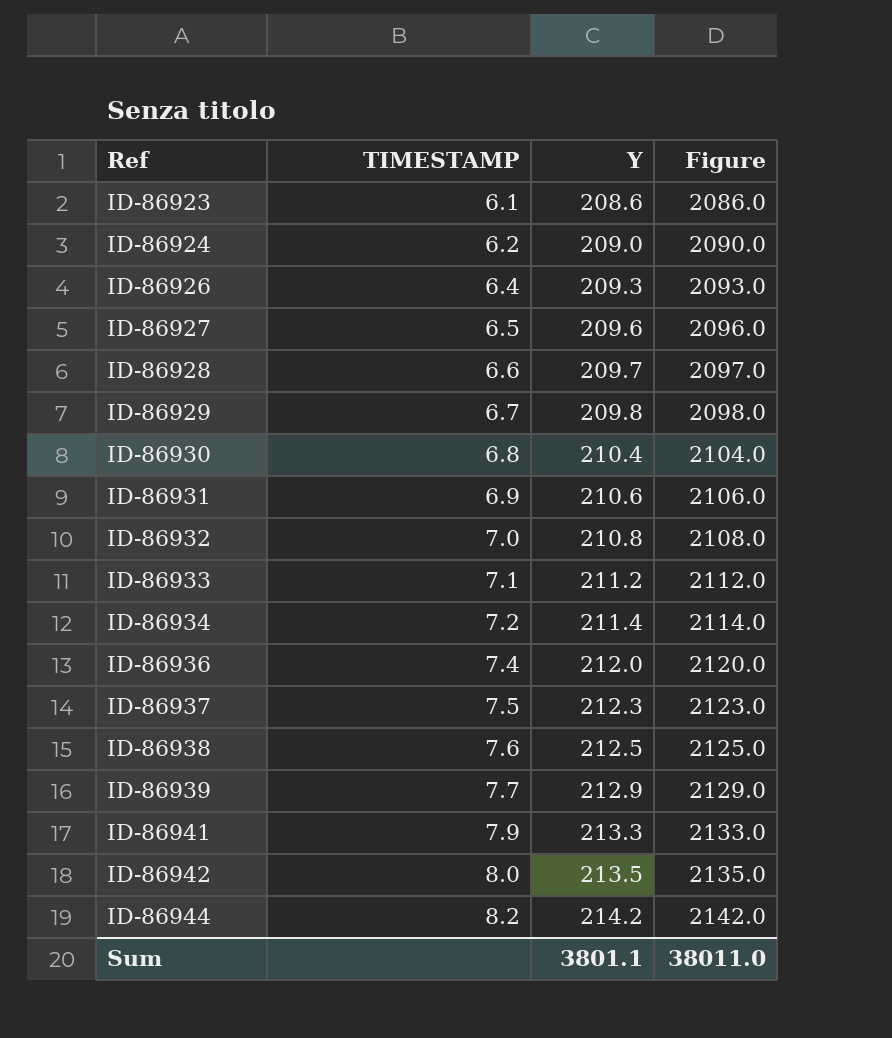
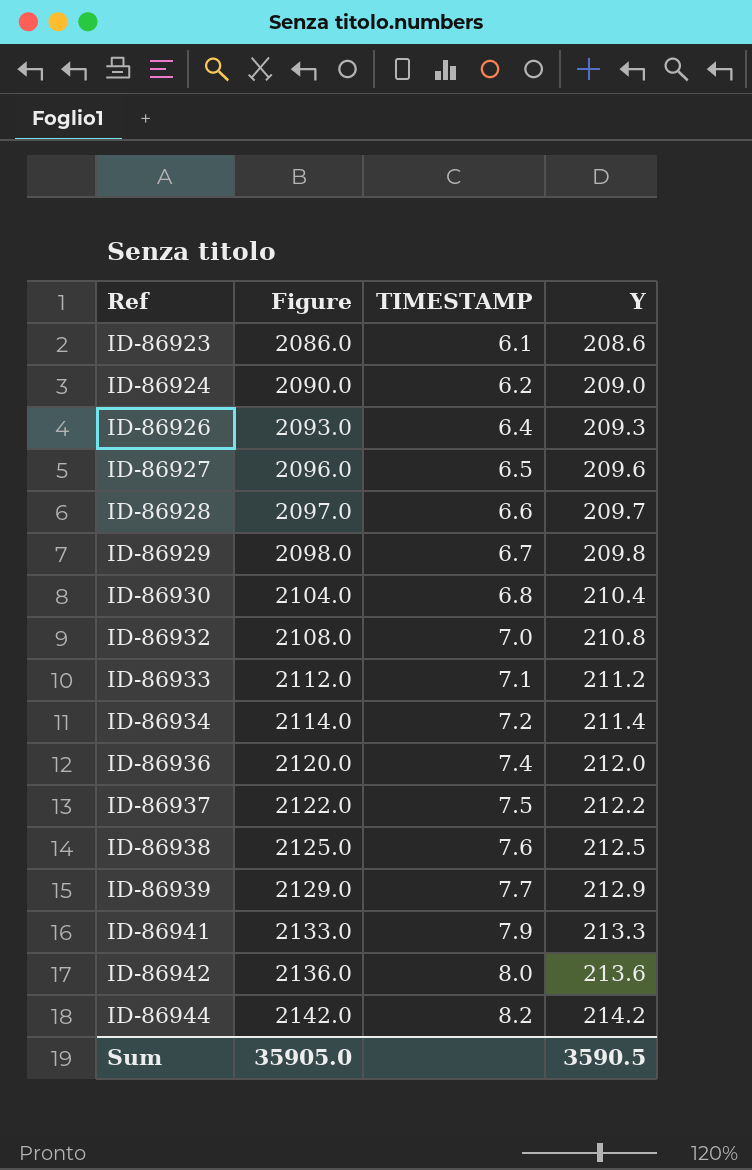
column Figure | position: 4 -> 2
row ID-86931: 6.9 | 210.6 | 2106.0 -> none
ID-86937 | Figure: 2123.0 -> 2122.0
ID-86937 | Y: 212.3 -> 212.2
ID-86942 | Figure: 2135.0 -> 2136.0
ID-86942 | Y: 213.5 -> 213.6
Sum | Figure: 38011.0 -> 35905.0
Sum | Y: 3801.1 -> 3590.5

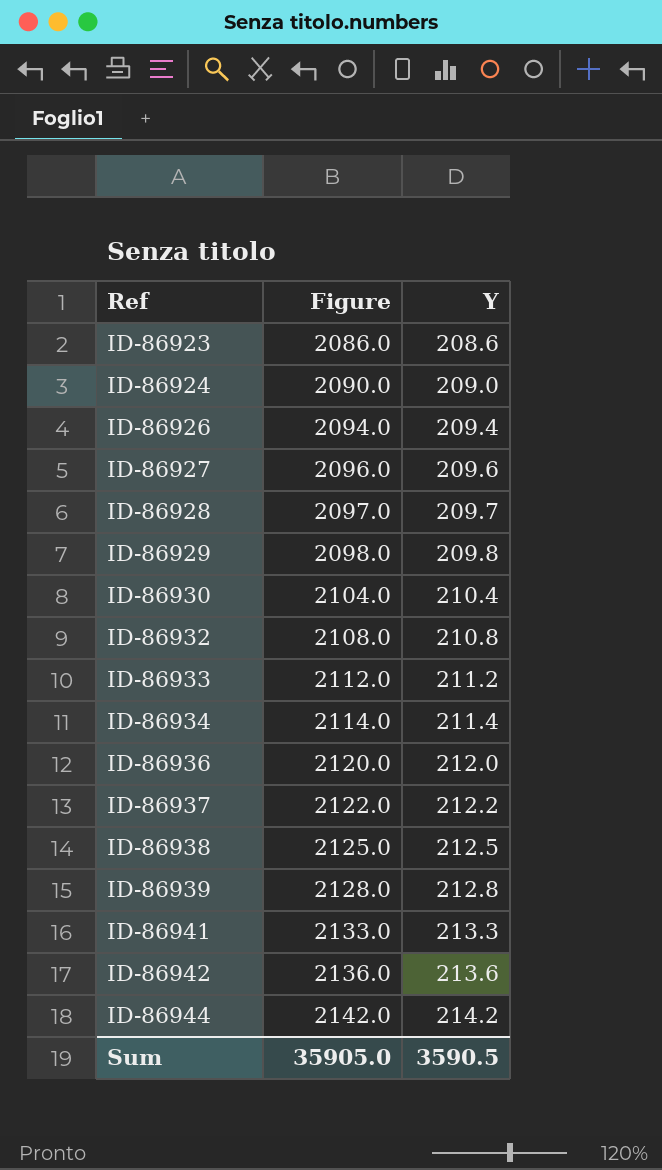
column TIMESTAMP | position: 3 -> none
ID-86926 | Figure: 2093.0 -> 2094.0
ID-86926 | Y: 209.3 -> 209.4
ID-86939 | Figure: 2129.0 -> 2128.0
ID-86939 | Y: 212.9 -> 212.8

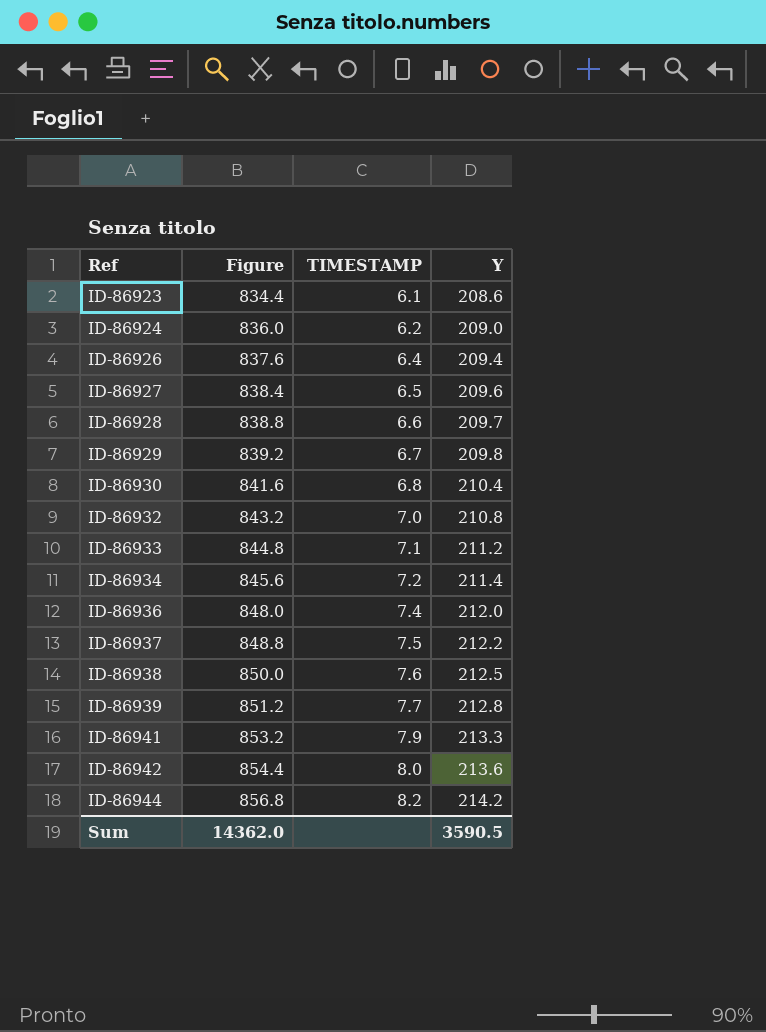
column Figure | formula: [Y] * 10 -> [Y] * 4
column TIMESTAMP | position: none -> 3
Sum | Figure: 35905.0 -> 14362.0

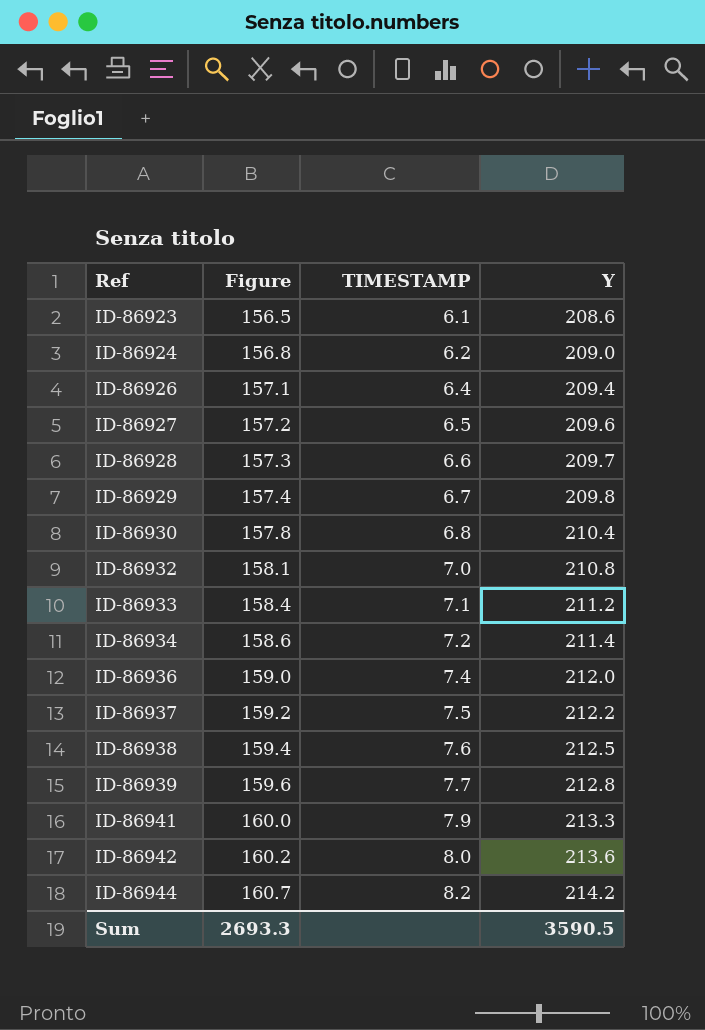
column Figure | formula: [Y] * 4 -> [Y] * 0.75
Sum | Figure: 14362.0 -> 2693.3

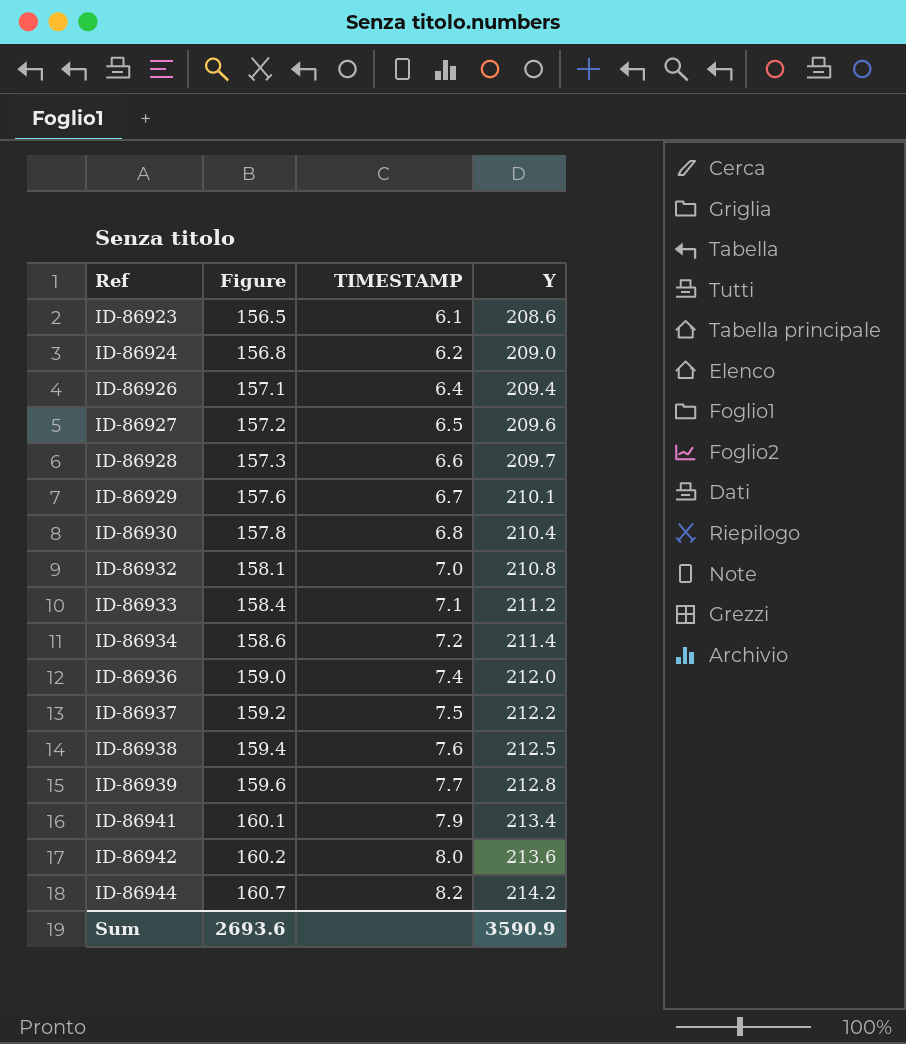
ID-86929 | Figure: 157.4 -> 157.6
ID-86929 | Y: 209.8 -> 210.1
ID-86941 | Figure: 160.0 -> 160.1
ID-86941 | Y: 213.3 -> 213.4
Sum | Figure: 2693.3 -> 2693.6
Sum | Y: 3590.5 -> 3590.9

